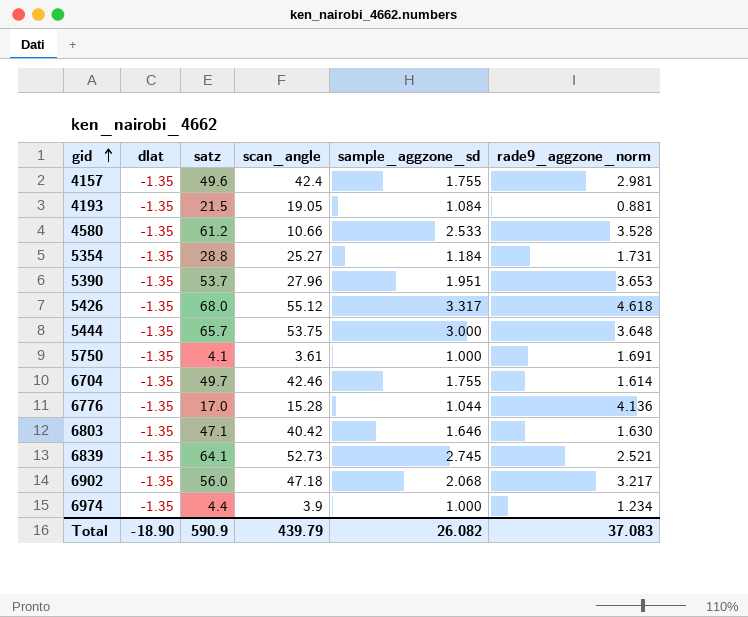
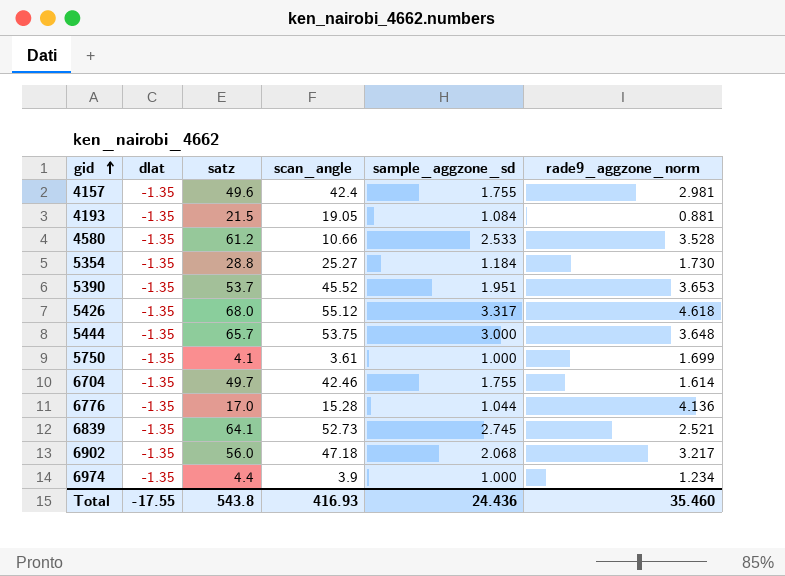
row 6803: -1.35 | 47.1 | 40.42 | 1.646 | 1.630 -> none
5354 | rade9_aggzone_norm: 1.731 -> 1.730
5390 | scan_angle: 27.96 -> 45.52
5750 | rade9_aggzone_norm: 1.691 -> 1.699
Total | dlat: -18.90 -> -17.55
Total | satz: 590.9 -> 543.8
Total | scan_angle: 439.79 -> 416.93
Total | sample_aggzone_sd: 26.082 -> 24.436
Total | rade9_aggzone_norm: 37.083 -> 35.460

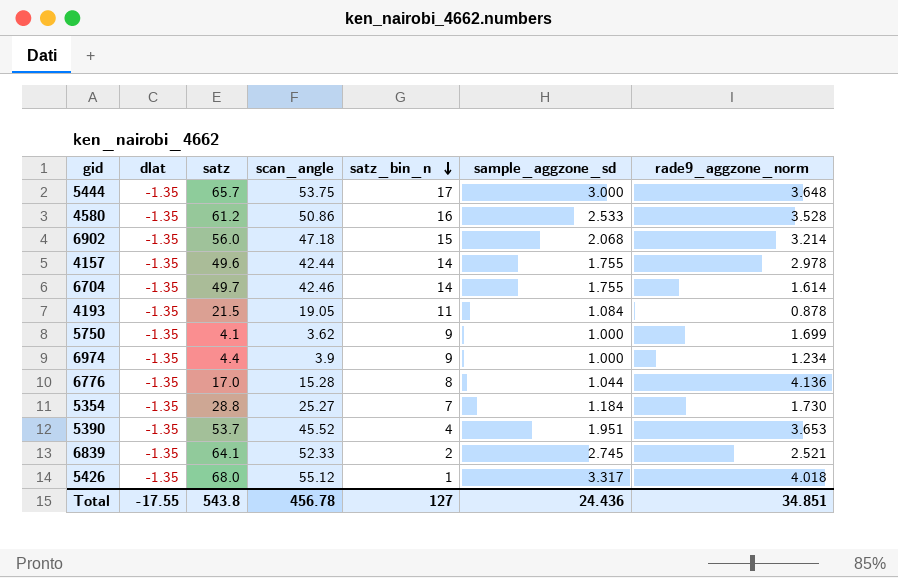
row order: gid ascending -> satz_bin_n descending
column satz_bin_n | position: none -> 5
4580 | scan_angle: 10.66 -> 50.86
6902 | rade9_aggzone_norm: 3.217 -> 3.214
4157 | scan_angle: 42.4 -> 42.44
4157 | rade9_aggzone_norm: 2.981 -> 2.978
4193 | rade9_aggzone_norm: 0.881 -> 0.878
5750 | scan_angle: 3.61 -> 3.62
6839 | scan_angle: 52.73 -> 52.33
5426 | rade9_aggzone_norm: 4.618 -> 4.018
Total | scan_angle: 416.93 -> 456.78
Total | rade9_aggzone_norm: 35.460 -> 34.851

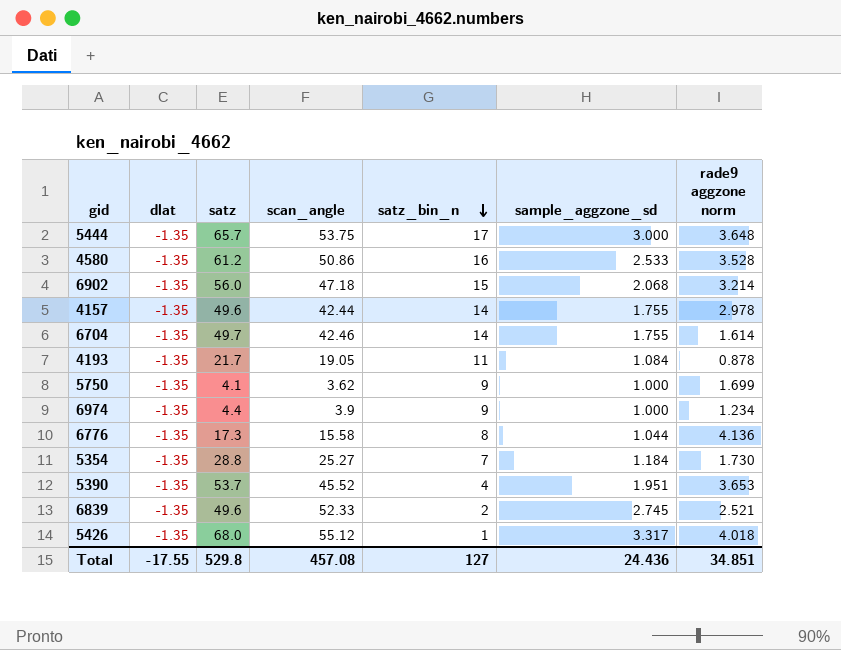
column name: rade9_aggzone_norm -> rade9 aggzone norm
4193 | satz: 21.5 -> 21.7
6776 | satz: 17.0 -> 17.3
6776 | scan_angle: 15.28 -> 15.58
6839 | satz: 64.1 -> 49.6
Total | satz: 543.8 -> 529.8
Total | scan_angle: 456.78 -> 457.08

